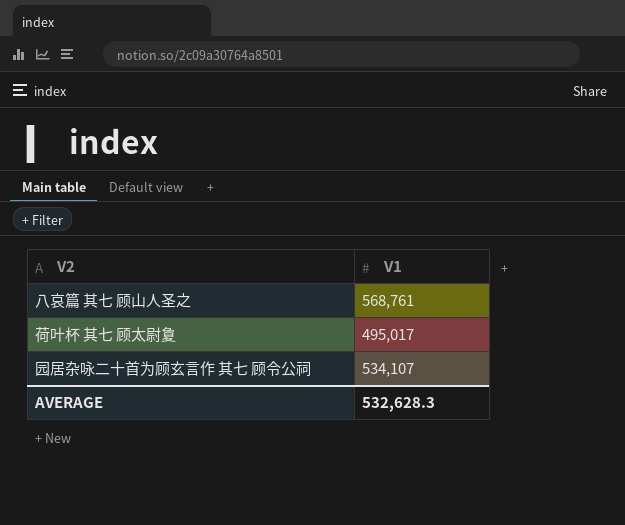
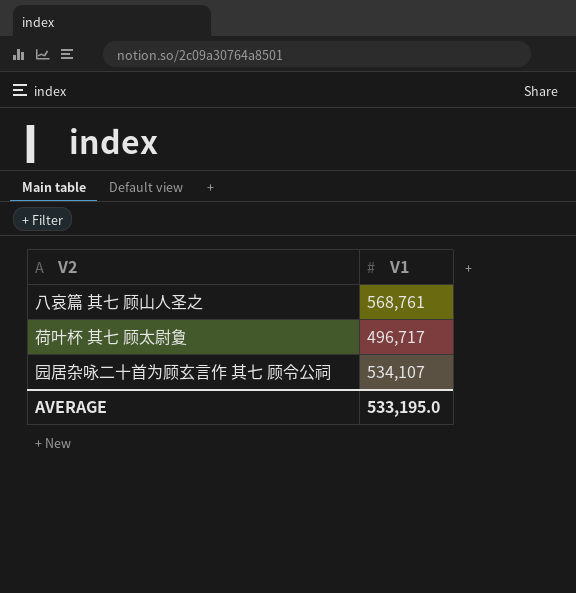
荷叶杯 其七 顾太尉夐 | V1: 495,017 -> 496,717
AVERAGE | V1: 532,628.3 -> 533,195.0

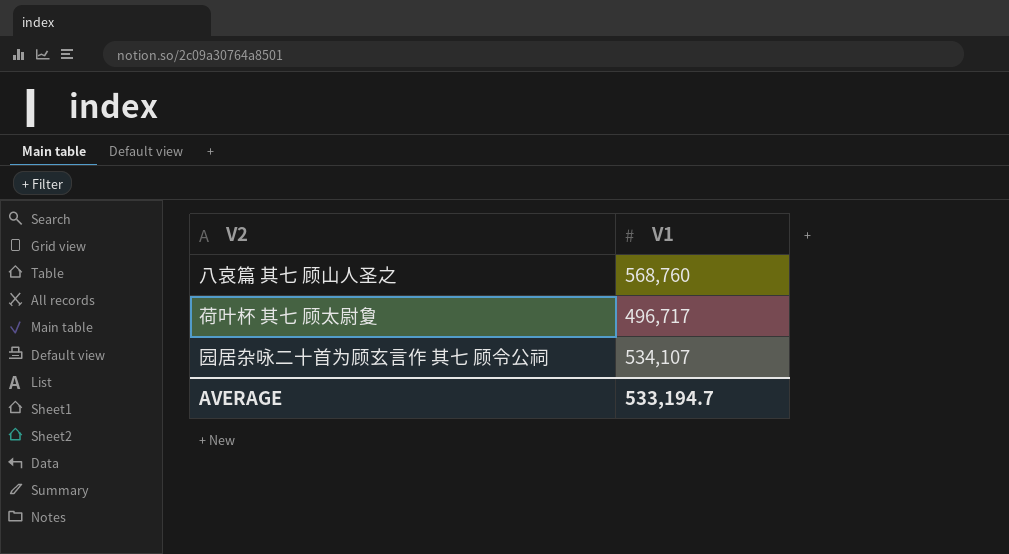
八哀篇 其七 顾山人圣之 | V1: 568,761 -> 568,760
AVERAGE | V1: 533,195.0 -> 533,194.7

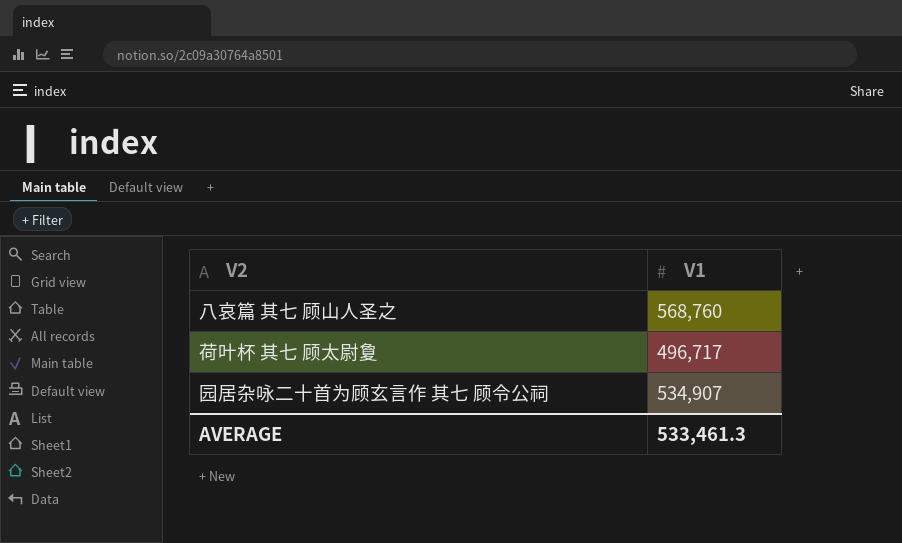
园居杂咏二十首为顾玄言作 其七 顾令公祠 | V1: 534,107 -> 534,907
AVERAGE | V1: 533,194.7 -> 533,461.3

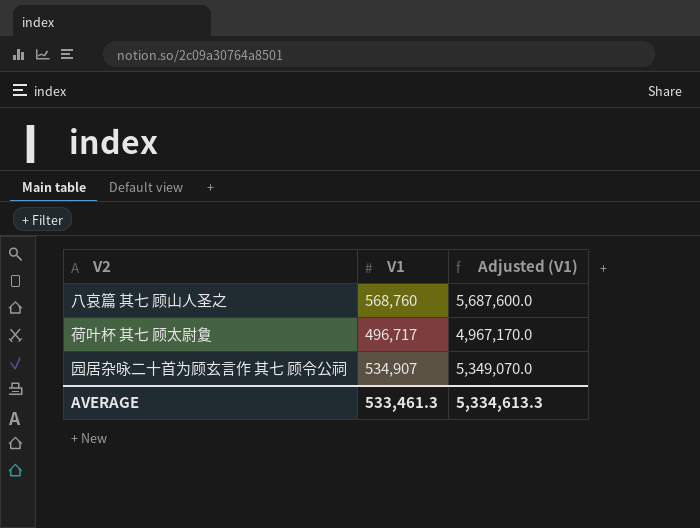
column Adjusted (V1) | formula: none -> [V1] * 10

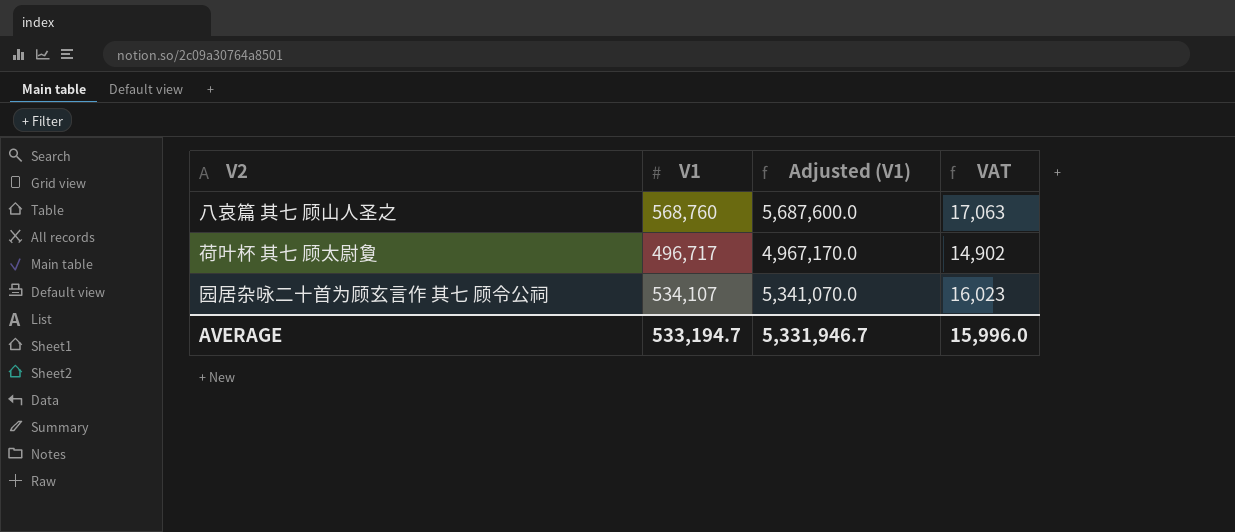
column VAT | formula: none -> [V1] * 0.03
园居杂咏二十首为顾玄言作 其七 顾令公祠 | V1: 534,907 -> 534,107
园居杂咏二十首为顾玄言作 其七 顾令公祠 | Adjusted (V1): 5,349,070.0 -> 5,341,070.0
AVERAGE | V1: 533,461.3 -> 533,194.7
AVERAGE | Adjusted (V1): 5,334,613.3 -> 5,331,946.7

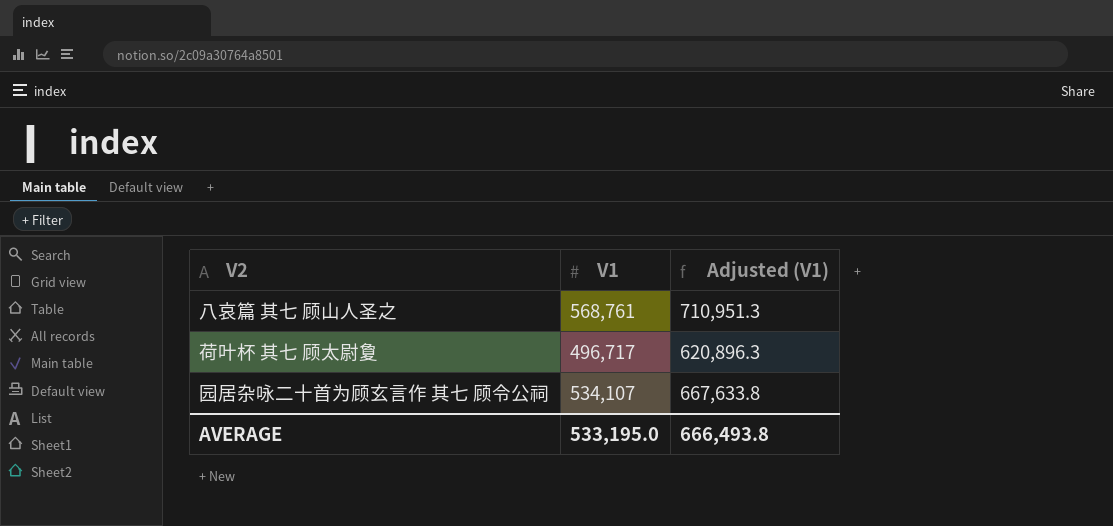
column VAT | formula: [V1] * 0.03 -> none
column Adjusted (V1) | formula: [V1] * 10 -> [V1] * 1.25
八哀篇 其七 顾山人圣之 | V1: 568,760 -> 568,761
AVERAGE | V1: 533,194.7 -> 533,195.0
AVERAGE | Adjusted (V1): 5,331,946.7 -> 666,493.8

